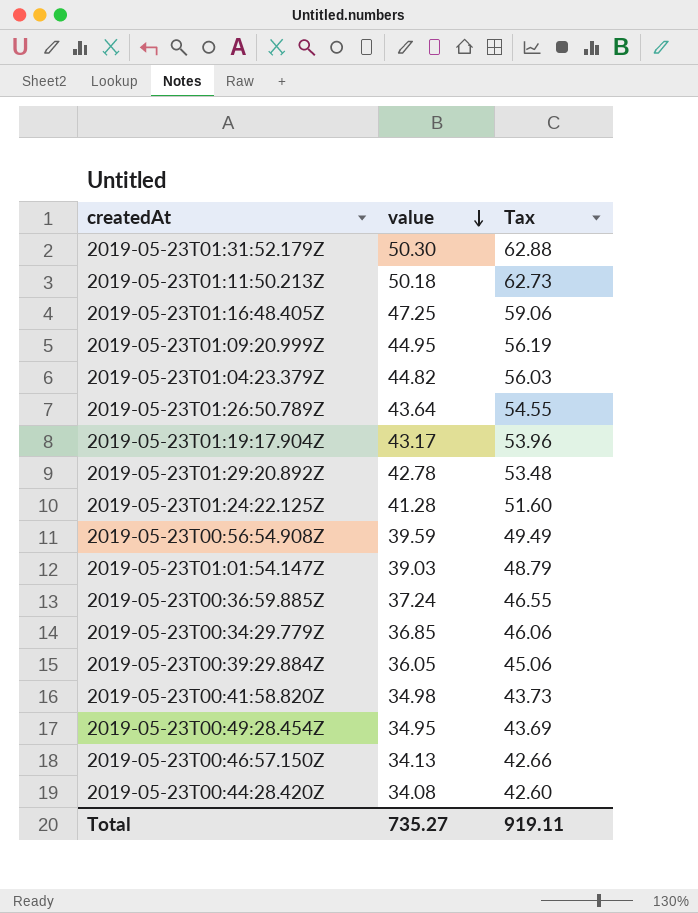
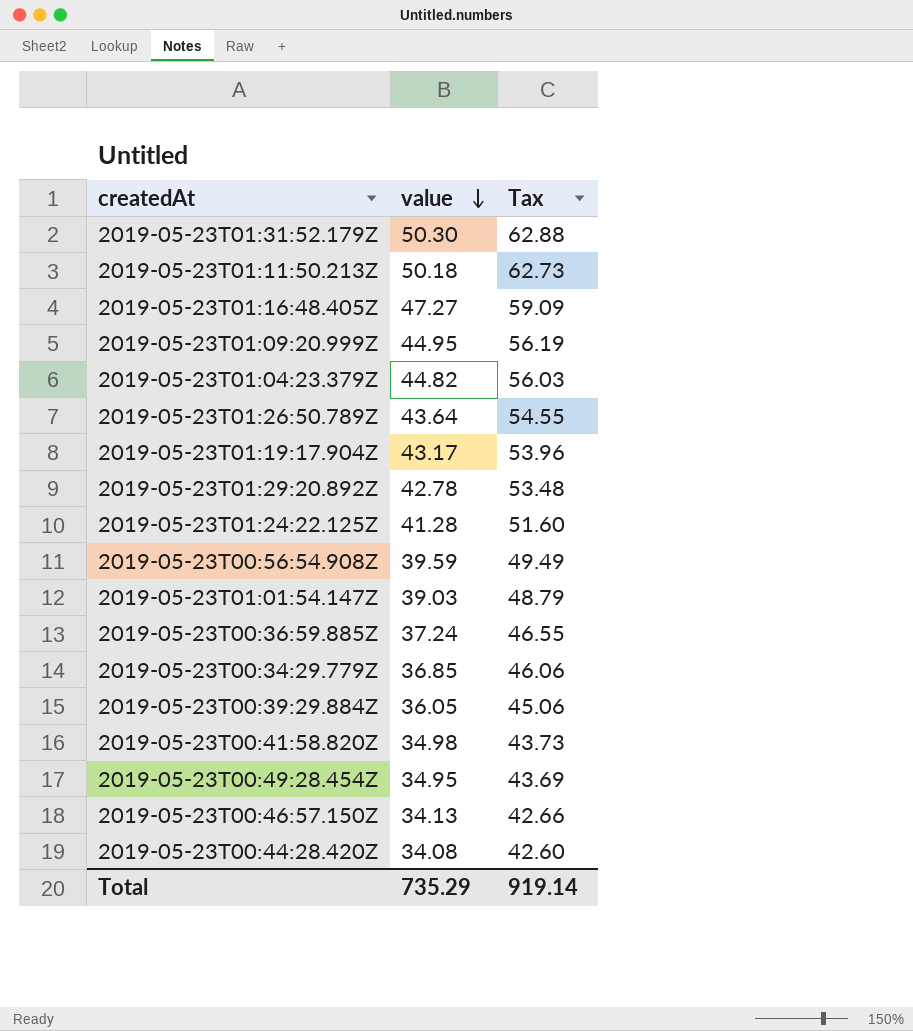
2019-05-23T01:16:48.405Z | value: 47.25 -> 47.27
2019-05-23T01:16:48.405Z | Tax: 59.06 -> 59.09
Total | value: 735.27 -> 735.29
Total | Tax: 919.11 -> 919.14

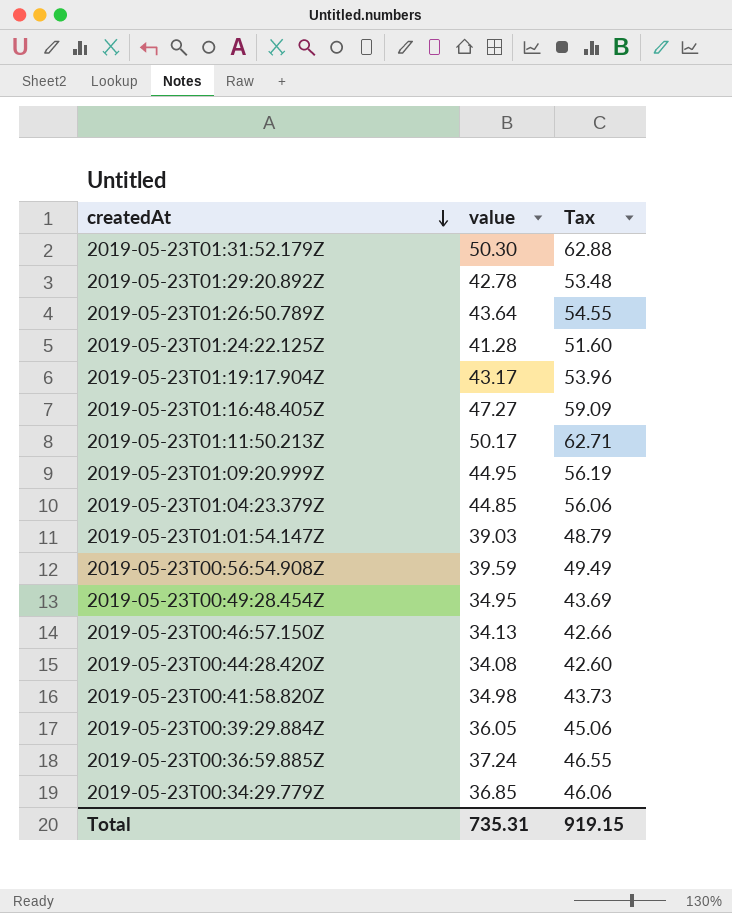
row order: value descending -> createdAt descending
2019-05-23T01:11:50.213Z | value: 50.18 -> 50.17
2019-05-23T01:11:50.213Z | Tax: 62.73 -> 62.71
2019-05-23T01:04:23.379Z | value: 44.82 -> 44.85
2019-05-23T01:04:23.379Z | Tax: 56.03 -> 56.06
Total | value: 735.29 -> 735.31
Total | Tax: 919.14 -> 919.15

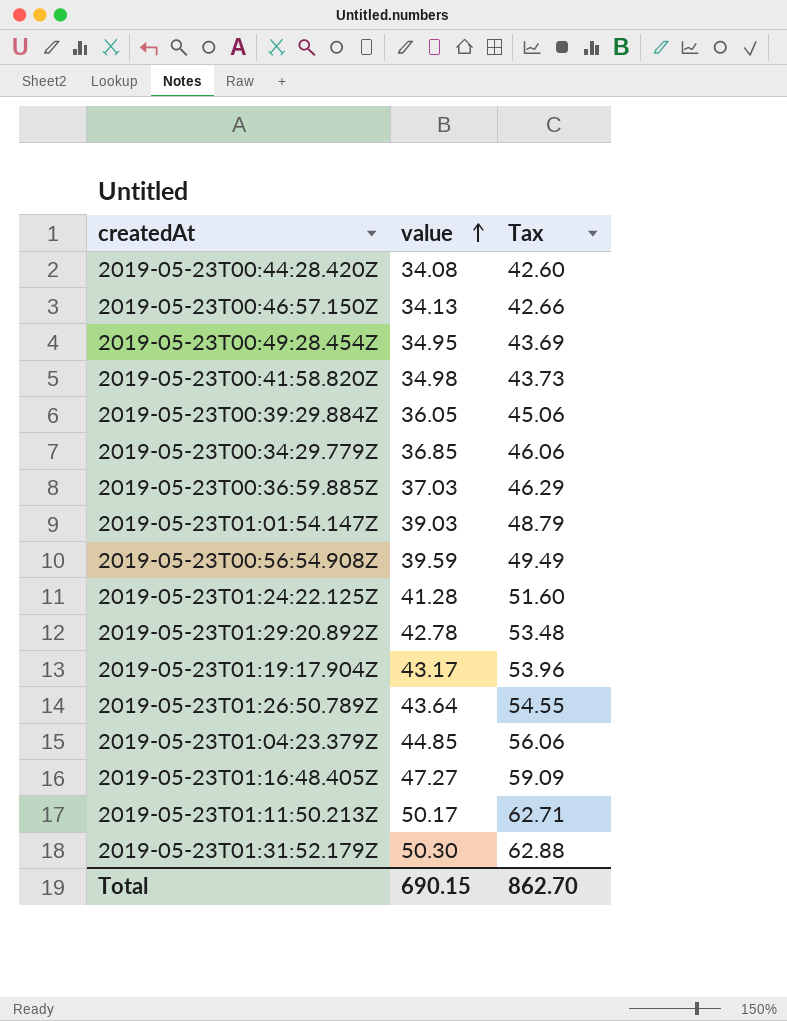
row order: createdAt descending -> value ascending
row 2019-05-23T01:09:20.999Z: 44.95 | 56.19 -> none
2019-05-23T00:36:59.885Z | value: 37.24 -> 37.03
2019-05-23T00:36:59.885Z | Tax: 46.55 -> 46.29
Total | value: 735.31 -> 690.15
Total | Tax: 919.15 -> 862.70

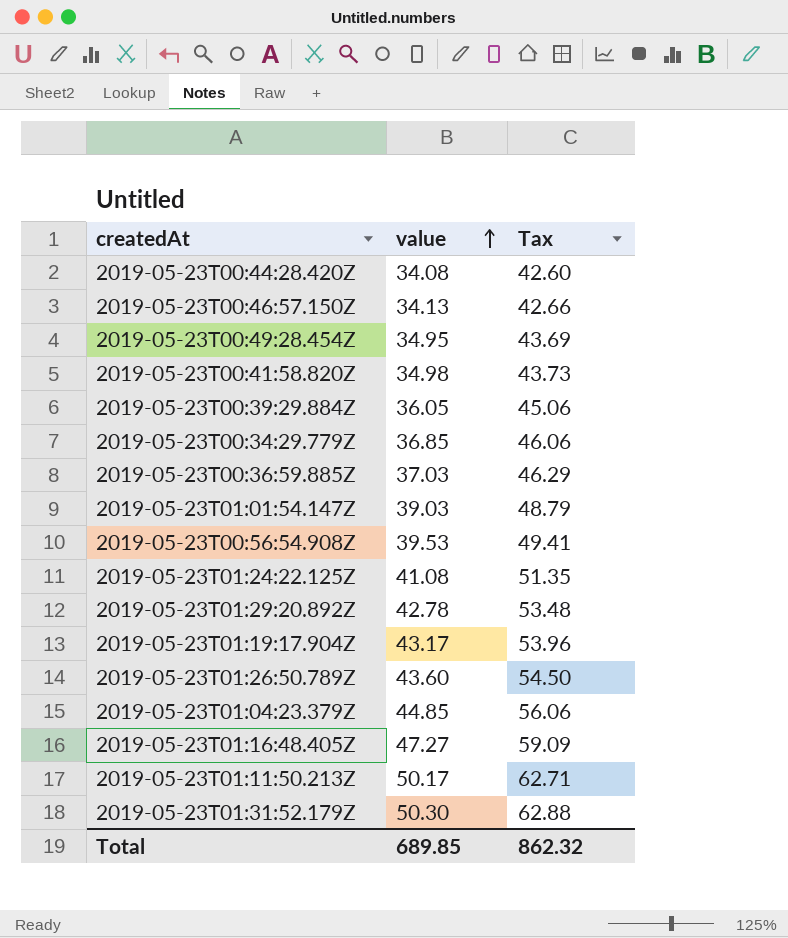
2019-05-23T00:56:54.908Z | value: 39.59 -> 39.53
2019-05-23T00:56:54.908Z | Tax: 49.49 -> 49.41
2019-05-23T01:24:22.125Z | value: 41.28 -> 41.08
2019-05-23T01:24:22.125Z | Tax: 51.60 -> 51.35
2019-05-23T01:26:50.789Z | value: 43.64 -> 43.60
2019-05-23T01:26:50.789Z | Tax: 54.55 -> 54.50
Total | value: 690.15 -> 689.85
Total | Tax: 862.70 -> 862.32

